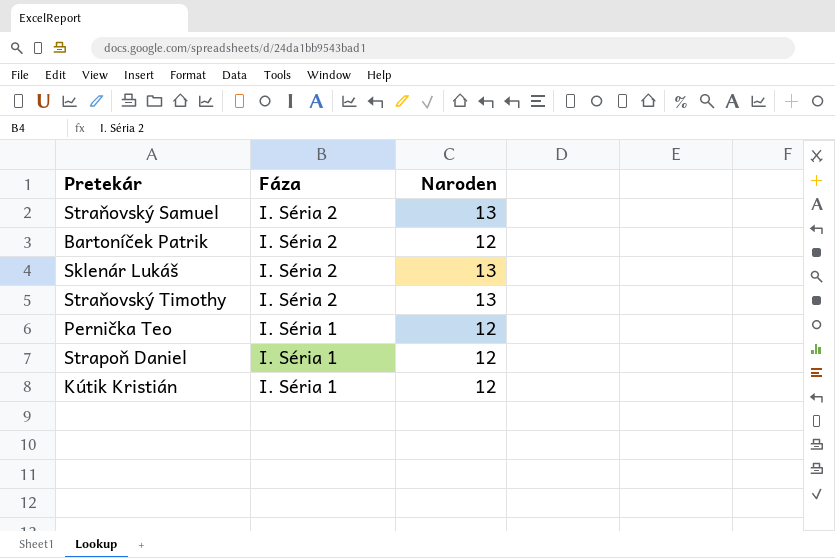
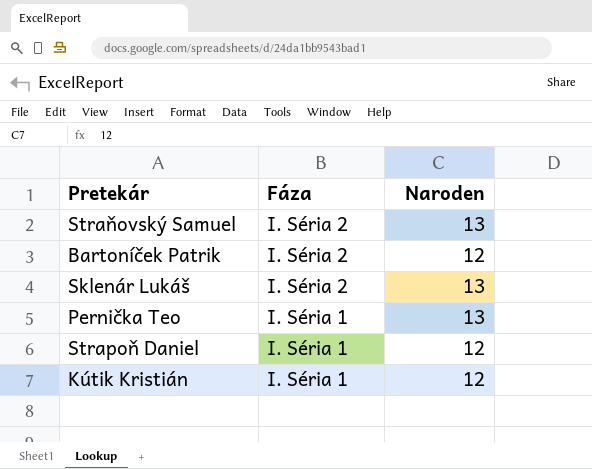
row Straňovský Timothy: I. Séria 2 | 13 -> none
Pernička Teo | Naroden: 12 -> 13

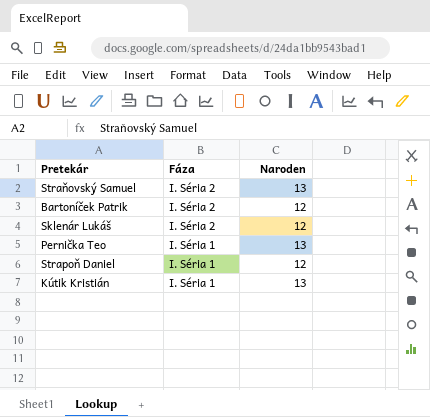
Sklenár Lukáš | Naroden: 13 -> 12
Kútik Kristián | Naroden: 12 -> 13

